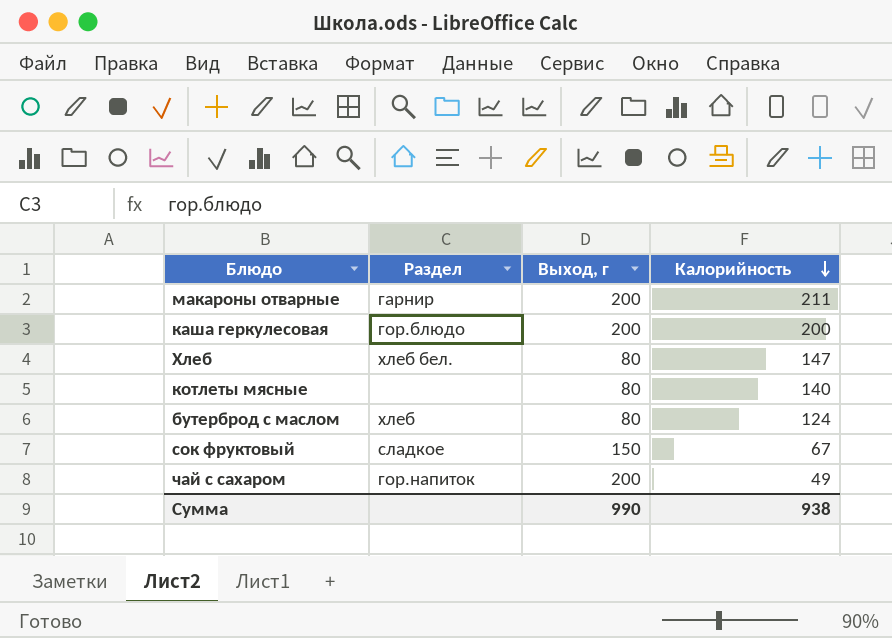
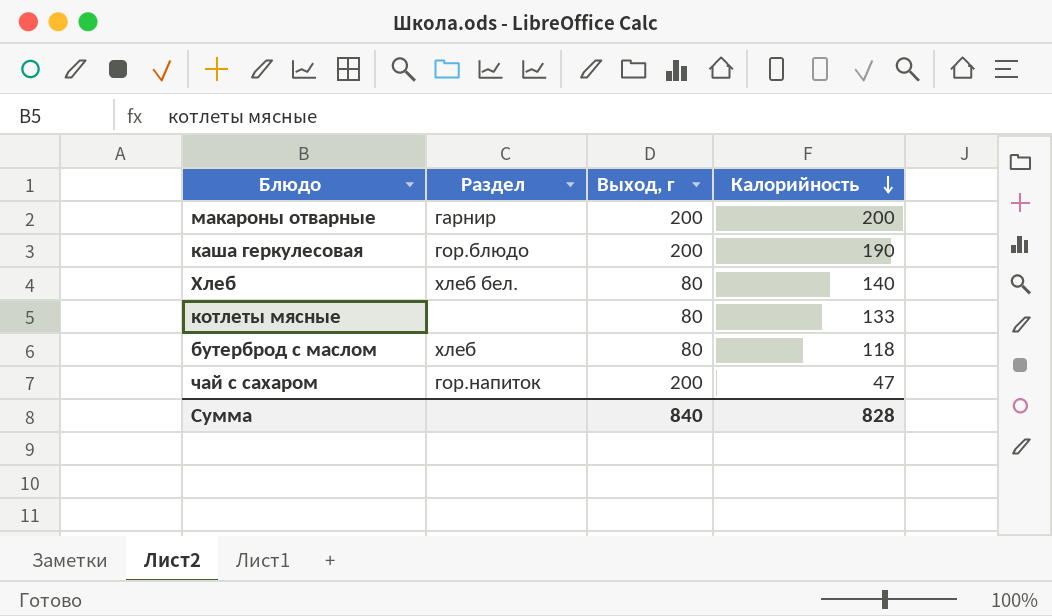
row сок фруктовый: сладкое | 150 | 67 -> none
макароны отварные | Калорийность: 211 -> 200
каша геркулесовая | Калорийность: 200 -> 190
Хлеб | Калорийность: 147 -> 140
котлеты мясные | Калорийность: 140 -> 133
бутерброд с маслом | Калорийность: 124 -> 118
чай с сахаром | Калорийность: 49 -> 47
Сумма | Выход, г: 990 -> 840
Сумма | Калорийность: 938 -> 828

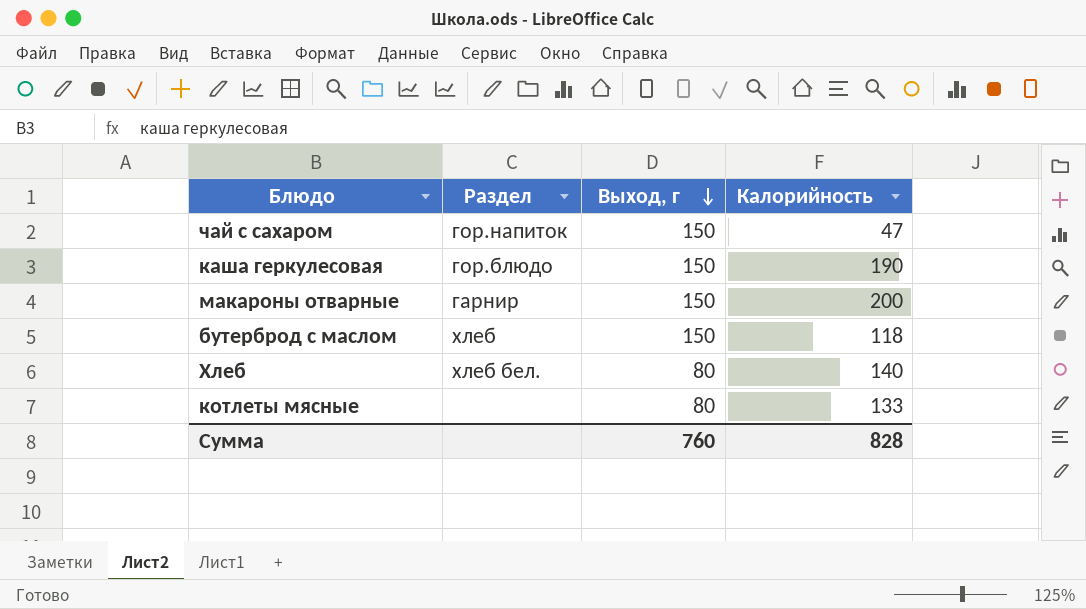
row order: Калорийность descending -> Выход, г descending
чай с сахаром | Выход, г: 200 -> 150
каша геркулесовая | Выход, г: 200 -> 150
макароны отварные | Выход, г: 200 -> 150
бутерброд с маслом | Выход, г: 80 -> 150
Сумма | Выход, г: 840 -> 760

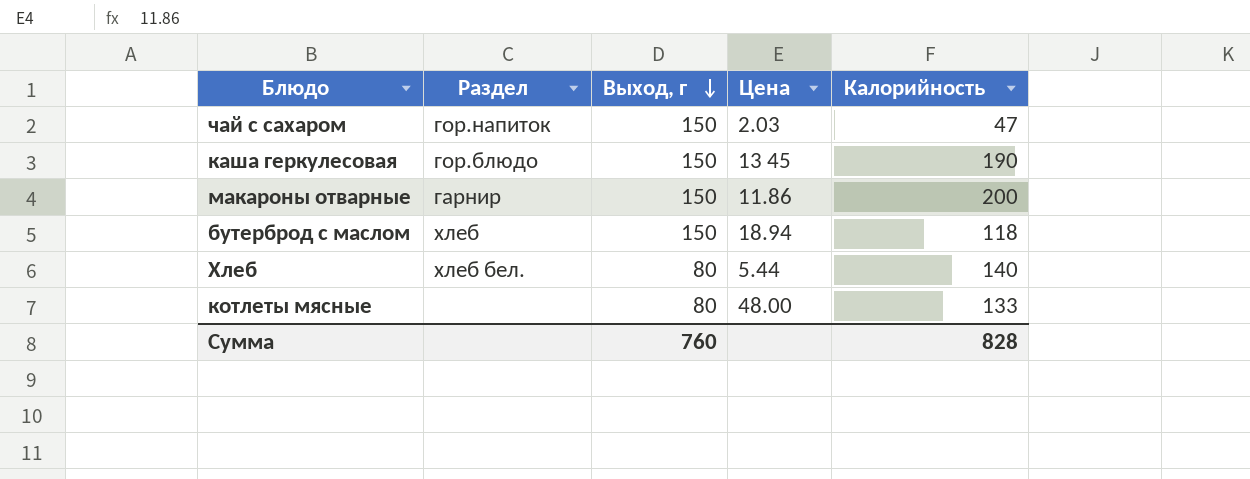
column Цена | position: none -> 4

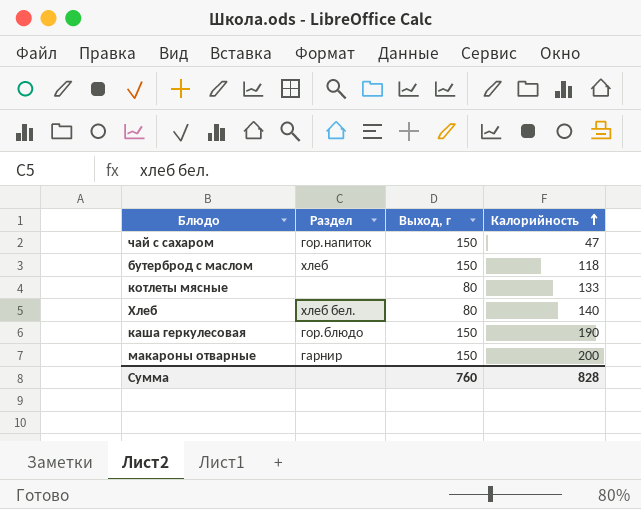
row order: Выход, г descending -> Калорийность ascending
column Цена | position: 4 -> none

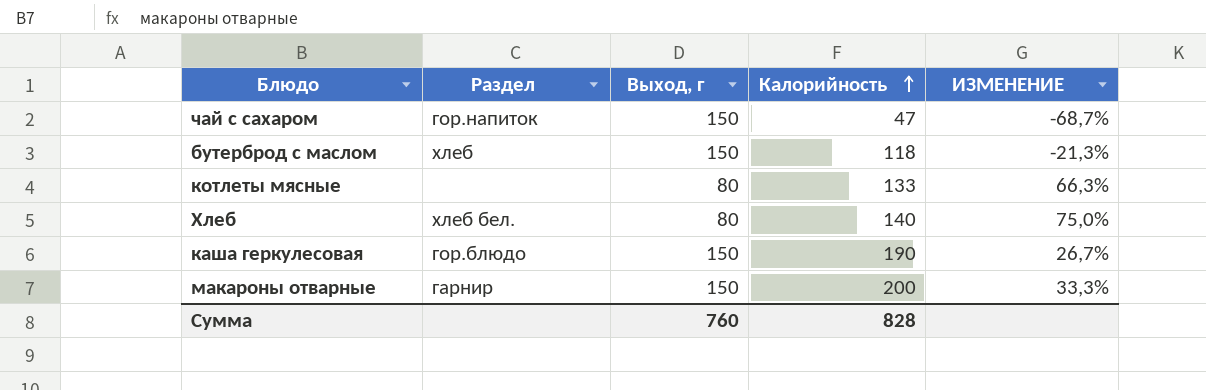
column ИЗМЕНЕНИЕ | formula: none -> ([Калорийность] - [Выход, г]) / [Выход, г]

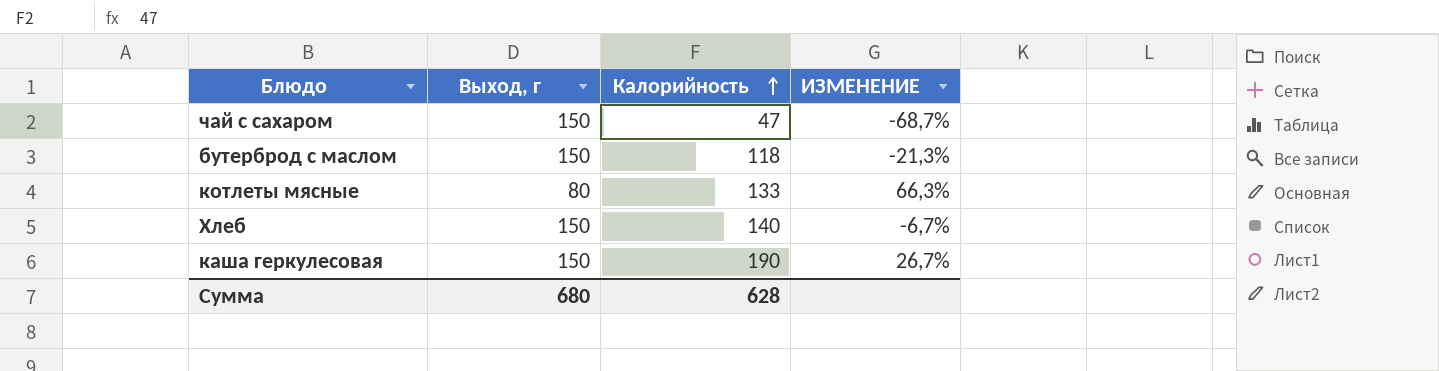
column Раздел | position: 2 -> none
row макароны отварные: гарнир | 150 | 200 | 33,3% -> none
Хлеб | Выход, г: 80 -> 150
Хлеб | ИЗМЕНЕНИЕ: 75,0% -> -6,7%
Сумма | Выход, г: 760 -> 680
Сумма | Калорийность: 828 -> 628

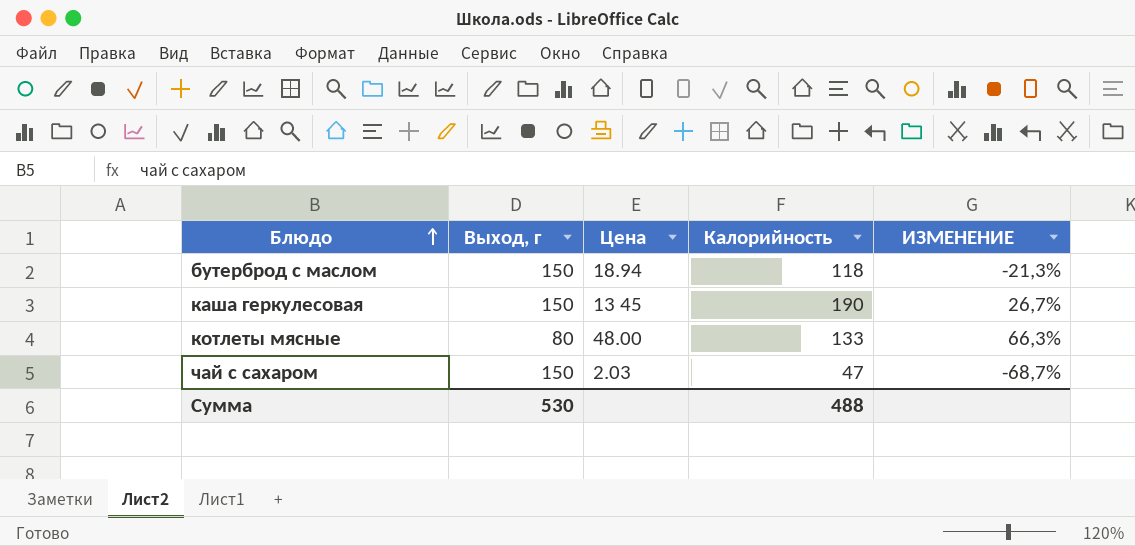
row order: Калорийность ascending -> Блюдо ascending
column Цена | position: none -> 3
row Хлеб: 150 | 140 | -6,7% -> none
Сумма | Выход, г: 680 -> 530
Сумма | Калорийность: 628 -> 488

